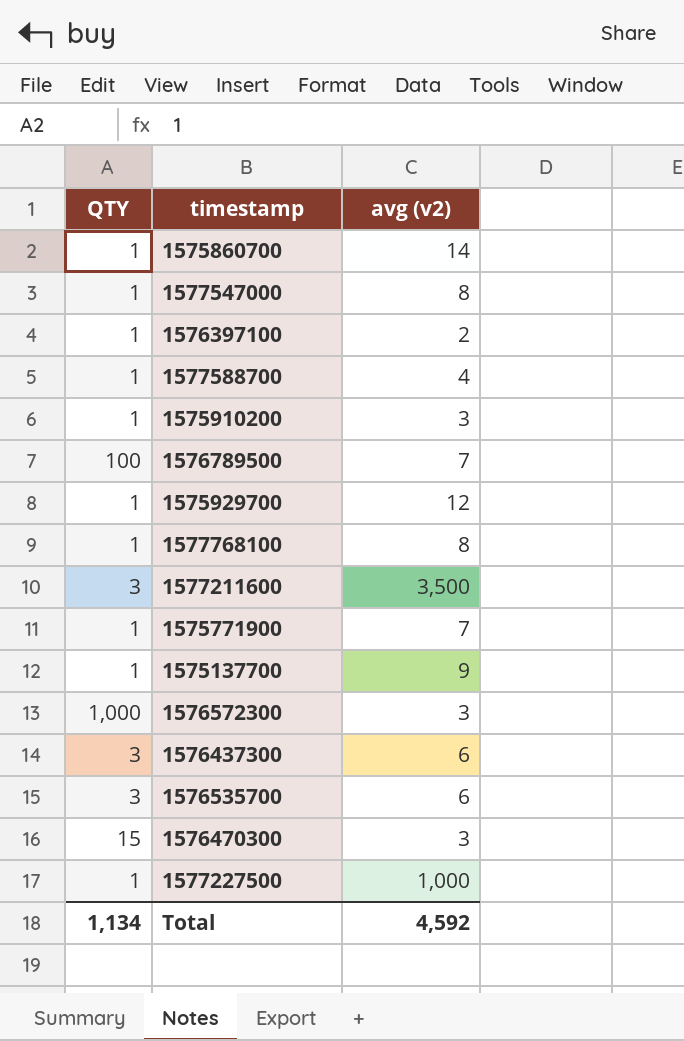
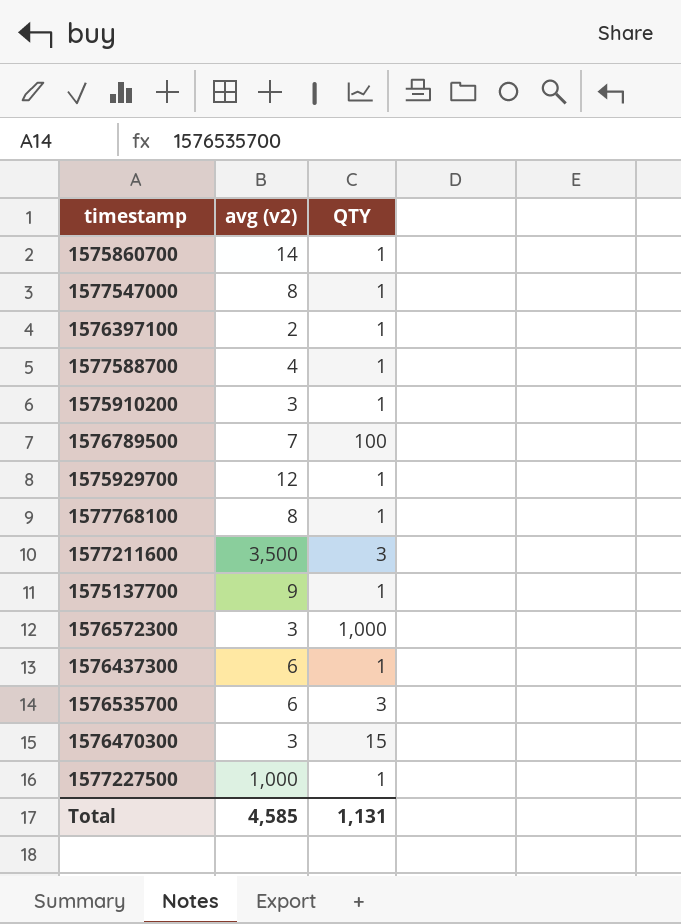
column QTY | position: 1 -> 3
row 1575771900: 1 | 7 -> none
1576437300 | QTY: 3 -> 1
Total | avg (v2): 4,592 -> 4,585
Total | QTY: 1,134 -> 1,131

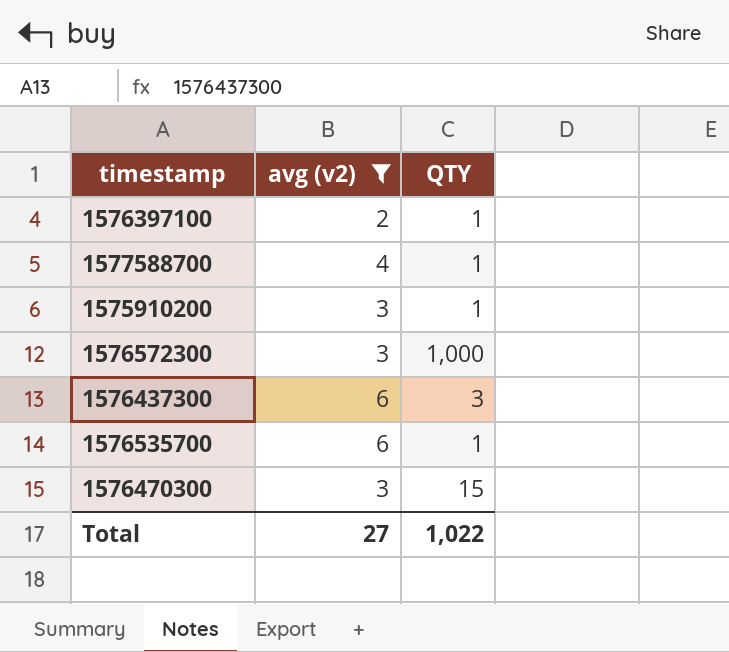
filter: none -> avg (v2) <= 6
1576437300 | QTY: 1 -> 3
1576535700 | QTY: 3 -> 1
Total | avg (v2): 4,585 -> 27
Total | QTY: 1,131 -> 1,022

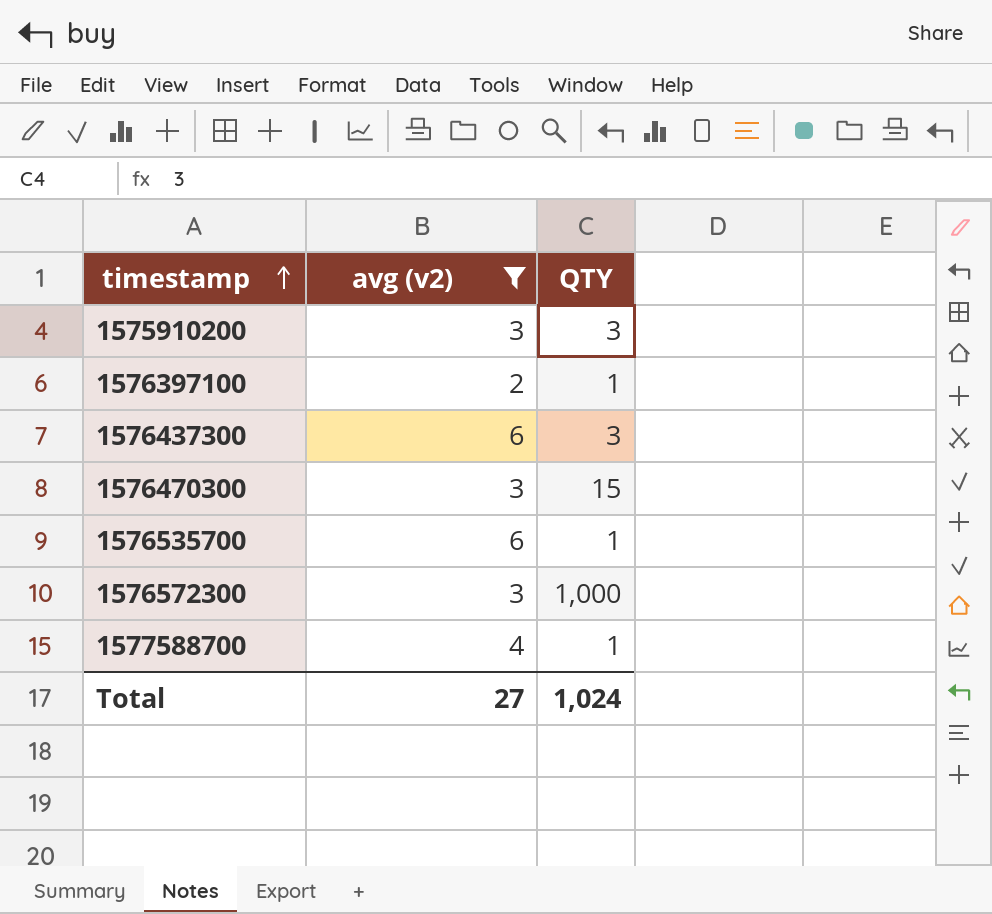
row order: none -> timestamp ascending
1575910200 | QTY: 1 -> 3
Total | QTY: 1,022 -> 1,024

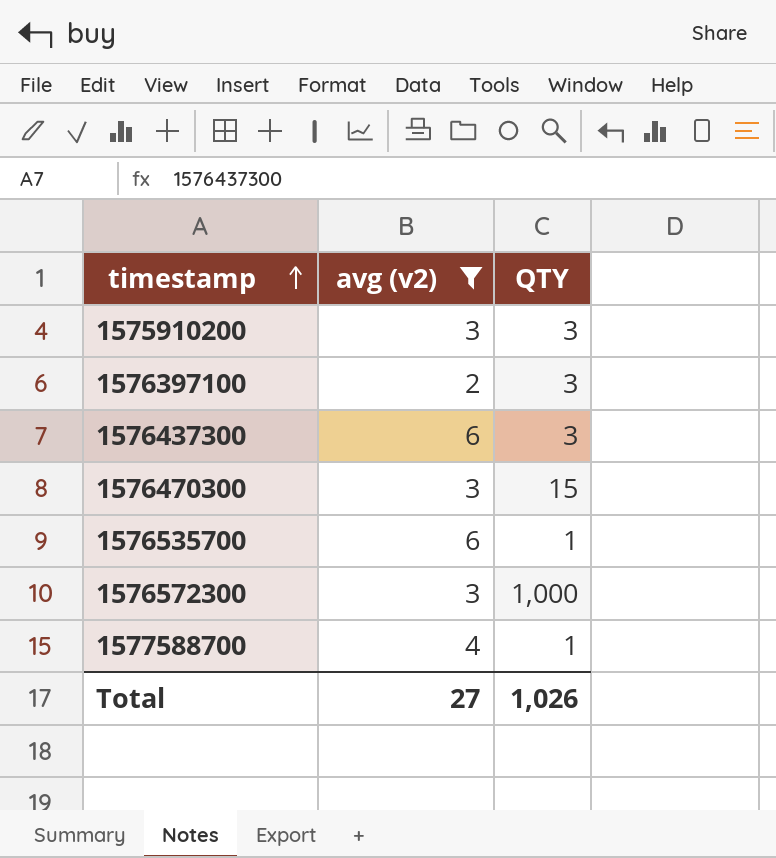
1576397100 | QTY: 1 -> 3
Total | QTY: 1,024 -> 1,026

